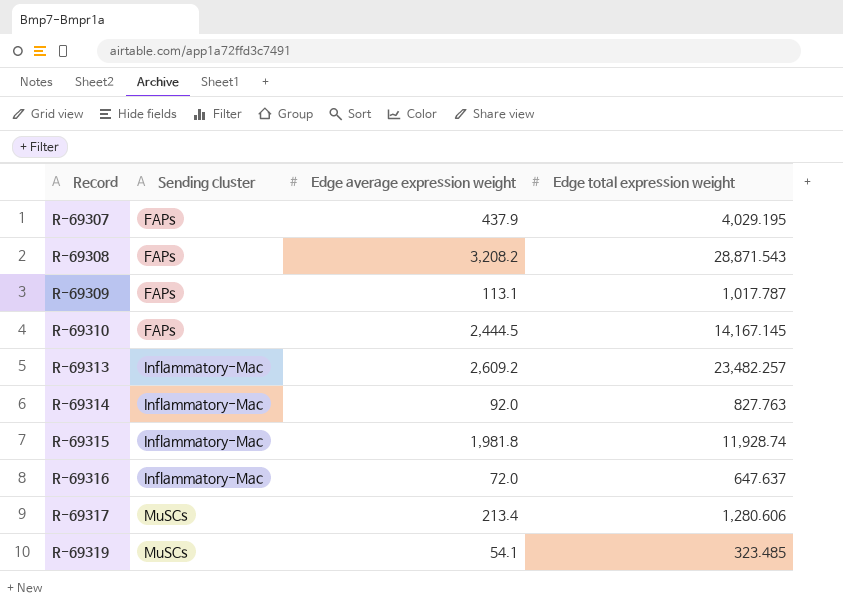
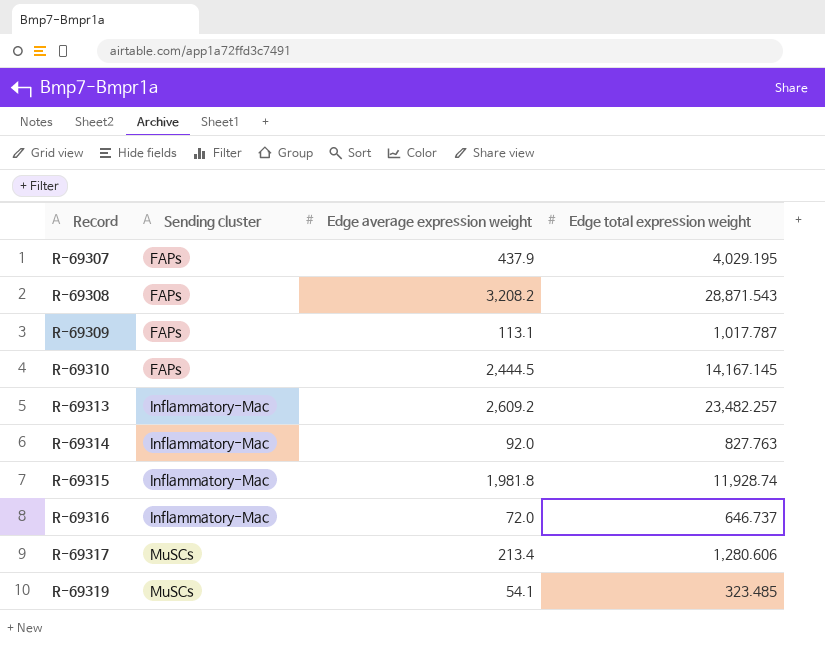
R-69316 | Edge total expression weight: 647.637 -> 646.737

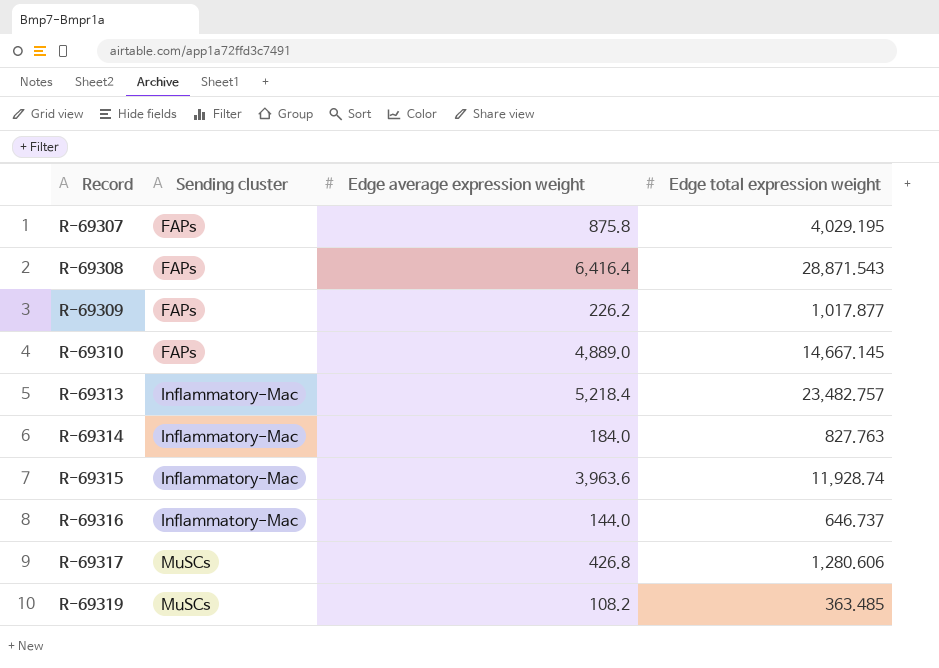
R-69307 | Edge average expression weight: 437.9 -> 875.8
R-69308 | Edge average expression weight: 3,208.2 -> 6,416.4
R-69309 | Edge average expression weight: 113.1 -> 226.2
R-69309 | Edge total expression weight: 1,017.787 -> 1,017.877
R-69310 | Edge average expression weight: 2,444.5 -> 4,889.0
R-69310 | Edge total expression weight: 14,167.145 -> 14,667.145
R-69313 | Edge average expression weight: 2,609.2 -> 5,218.4
R-69313 | Edge total expression weight: 23,482.257 -> 23,482.757
R-69314 | Edge average expression weight: 92.0 -> 184.0
R-69315 | Edge average expression weight: 1,981.8 -> 3,963.6
R-69316 | Edge average expression weight: 72.0 -> 144.0
R-69317 | Edge average expression weight: 213.4 -> 426.8
R-69319 | Edge average expression weight: 54.1 -> 108.2
R-69319 | Edge total expression weight: 323.485 -> 363.485

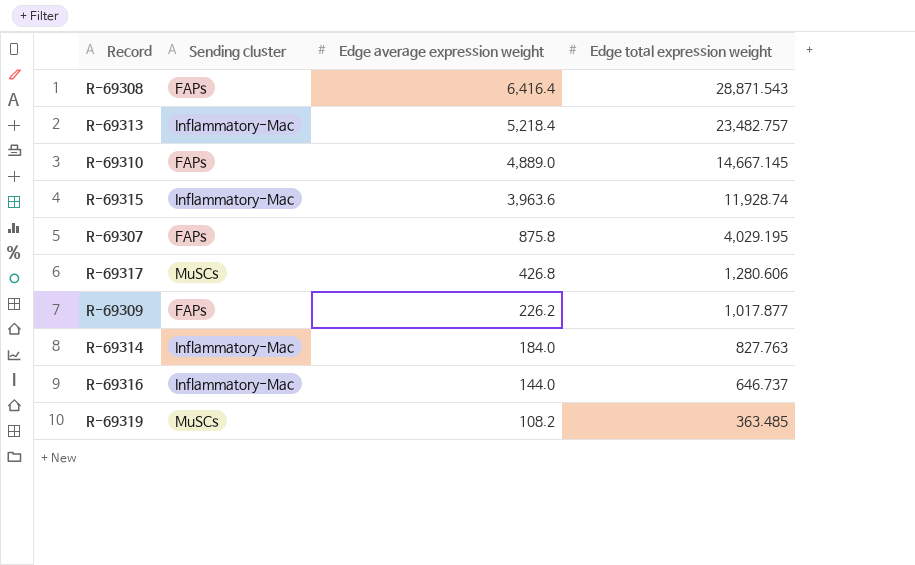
row order: Record ascending -> Edge average expression weight descending

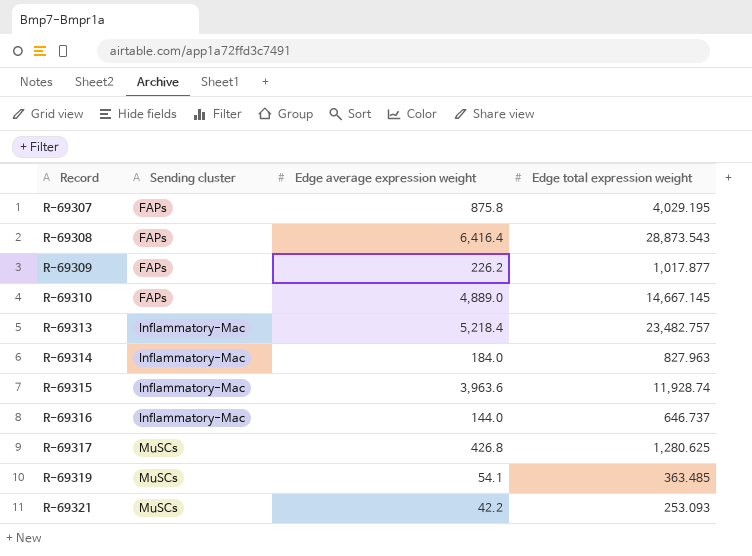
row order: Edge average expression weight descending -> Record ascending
R-69308 | Edge total expression weight: 28,871.543 -> 28,873.543
R-69314 | Edge total expression weight: 827.763 -> 827.963
R-69317 | Edge total expression weight: 1,280.606 -> 1,280.625
R-69319 | Edge average expression weight: 108.2 -> 54.1
row R-69321: none -> MuSCs | 42.2 | 253.093

